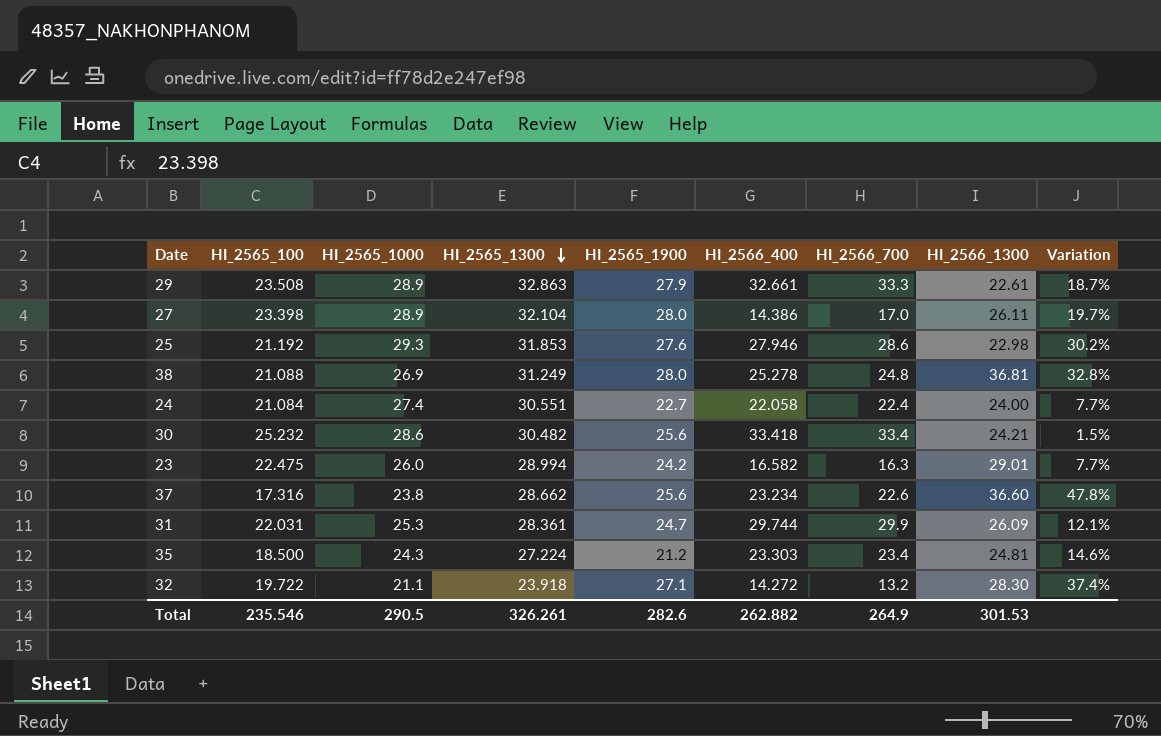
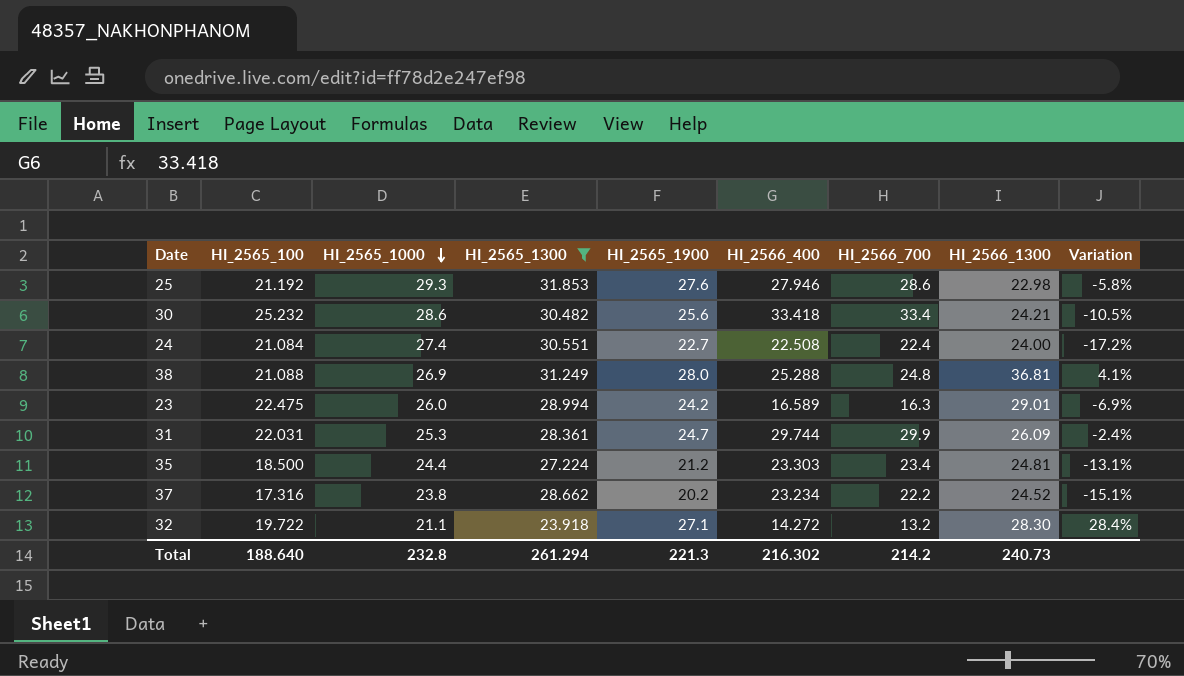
filter: none -> HI_2565_1300 <= 31.853
row order: HI_2565_1300 descending -> HI_2565_1000 descending
column Variation | formula: ([HI_2565_1900] - [HI_2565_100]) / [HI_2565_100] -> ([HI_2565_1900] - [HI_2565_1000]) / [HI_2565_1000]
24 | HI_2566_400: 22.058 -> 22.508
38 | HI_2566_400: 25.278 -> 25.288
23 | HI_2566_400: 16.582 -> 16.589
35 | HI_2565_1000: 24.3 -> 24.4
37 | HI_2565_1900: 25.6 -> 20.2
37 | HI_2566_700: 22.6 -> 22.2
37 | HI_2566_1300: 36.60 -> 24.52
Total | HI_2565_100: 235.546 -> 188.640
Total | HI_2565_1000: 290.5 -> 232.8
Total | HI_2565_1300: 326.261 -> 261.294
Total | HI_2565_1900: 282.6 -> 221.3
Total | HI_2566_400: 262.882 -> 216.302
Total | HI_2566_700: 264.9 -> 214.2
Total | HI_2566_1300: 301.53 -> 240.73

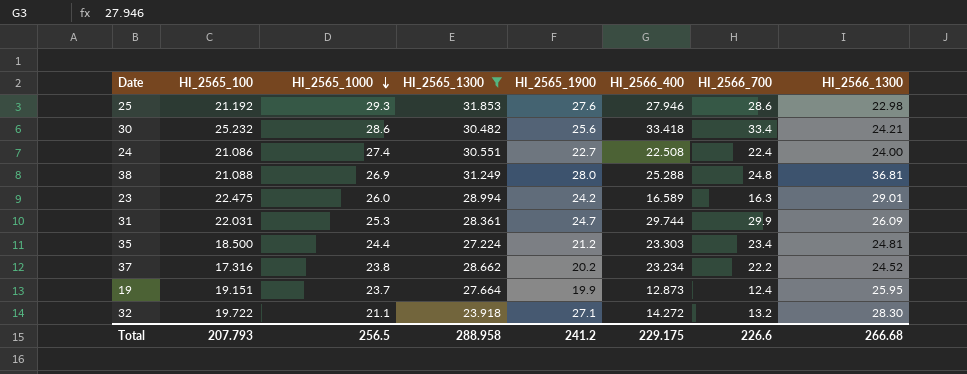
column Variation | formula: ([HI_2565_1900] - [HI_2565_1000]) / [HI_2565_1000] -> none
24 | HI_2565_100: 21.084 -> 21.086
row 19: none -> 19.151 | 23.7 | 27.664 | 19.9 | 12.873 | 12.4 | 25.95
Total | HI_2565_100: 188.640 -> 207.793
Total | HI_2565_1000: 232.8 -> 256.5
Total | HI_2565_1300: 261.294 -> 288.958
Total | HI_2565_1900: 221.3 -> 241.2
Total | HI_2566_400: 216.302 -> 229.175
Total | HI_2566_700: 214.2 -> 226.6
Total | HI_2566_1300: 240.73 -> 266.68

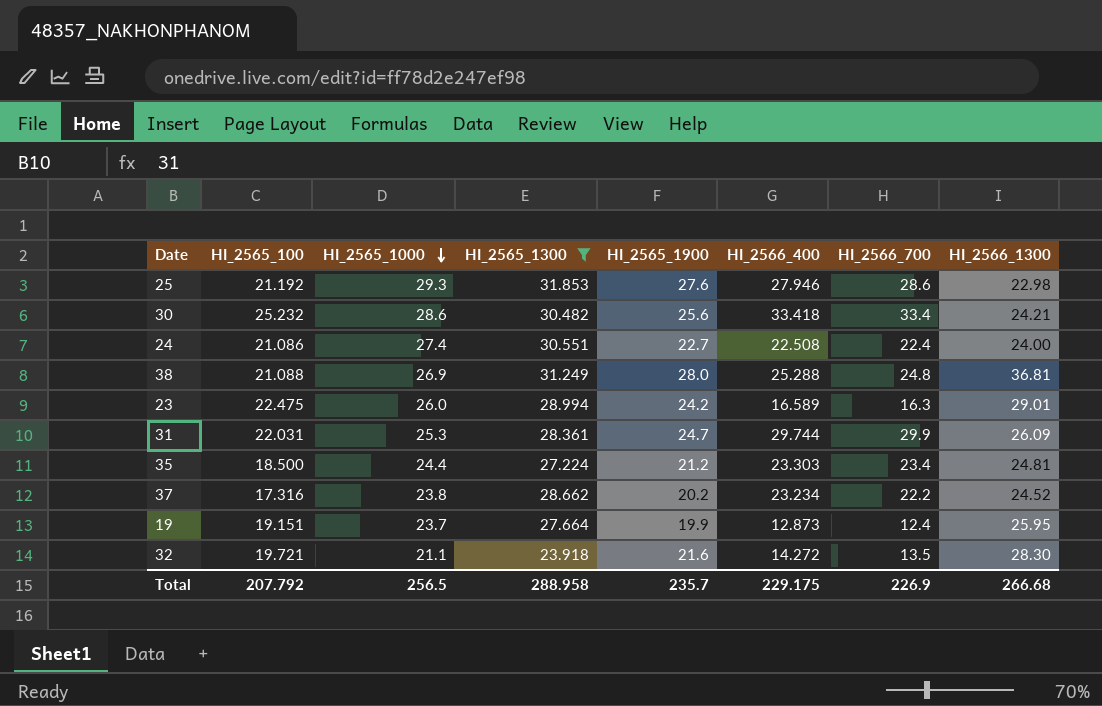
32 | HI_2565_100: 19.722 -> 19.721
32 | HI_2565_1900: 27.1 -> 21.6
32 | HI_2566_700: 13.2 -> 13.5
Total | HI_2565_100: 207.793 -> 207.792
Total | HI_2565_1900: 241.2 -> 235.7
Total | HI_2566_700: 226.6 -> 226.9

